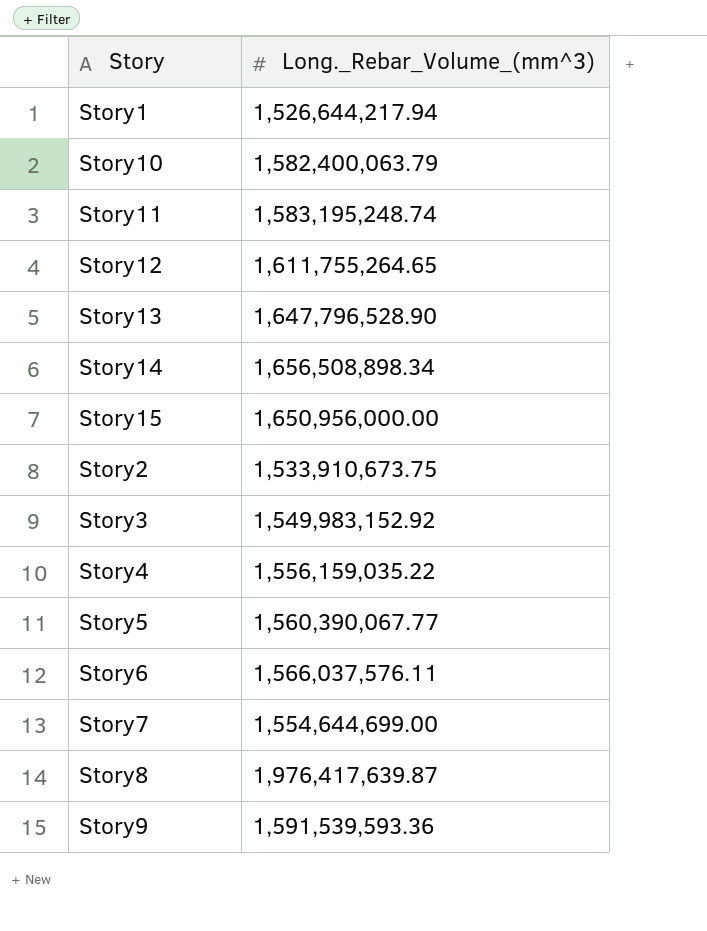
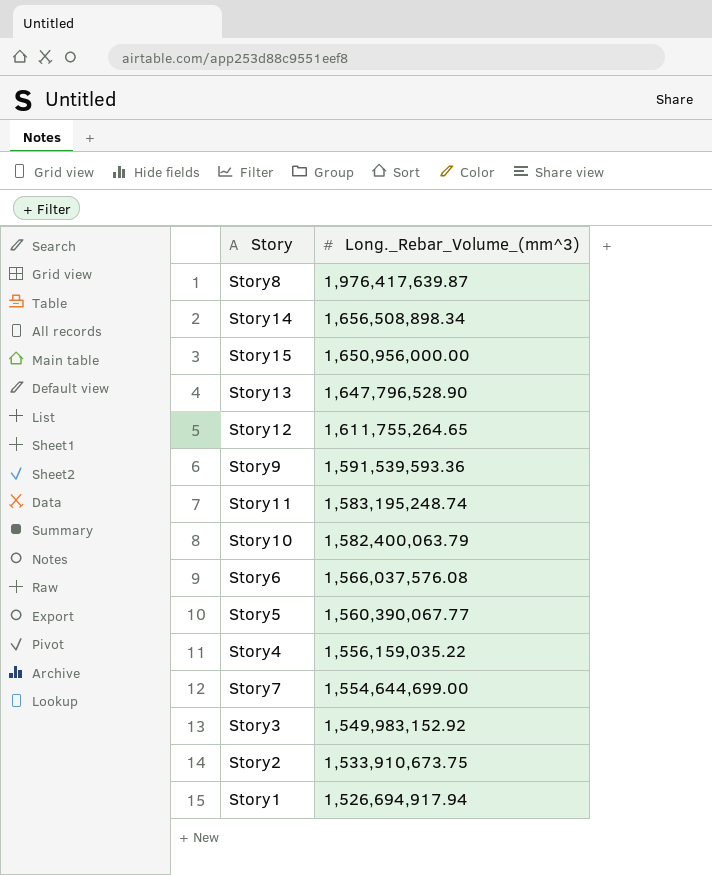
row order: none -> Long._Rebar_Volume_(mm^3) descending
Story6 | Long._Rebar_Volume_(mm^3): 1,566,037,576.11 -> 1,566,037,576.08
Story1 | Long._Rebar_Volume_(mm^3): 1,526,644,217.94 -> 1,526,694,917.94

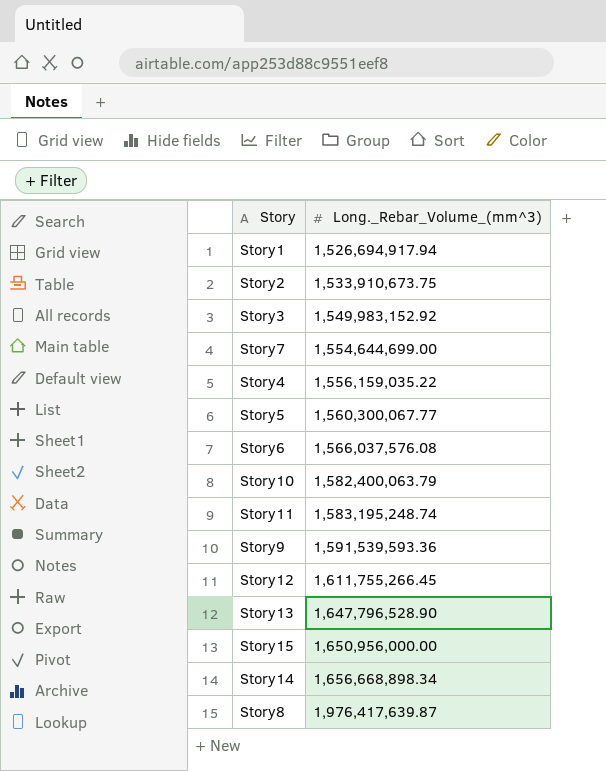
row order: Long._Rebar_Volume_(mm^3) descending -> Long._Rebar_Volume_(mm^3) ascending
Story5 | Long._Rebar_Volume_(mm^3): 1,560,390,067.77 -> 1,560,300,067.77
Story12 | Long._Rebar_Volume_(mm^3): 1,611,755,264.65 -> 1,611,755,266.45
Story14 | Long._Rebar_Volume_(mm^3): 1,656,508,898.34 -> 1,656,668,898.34

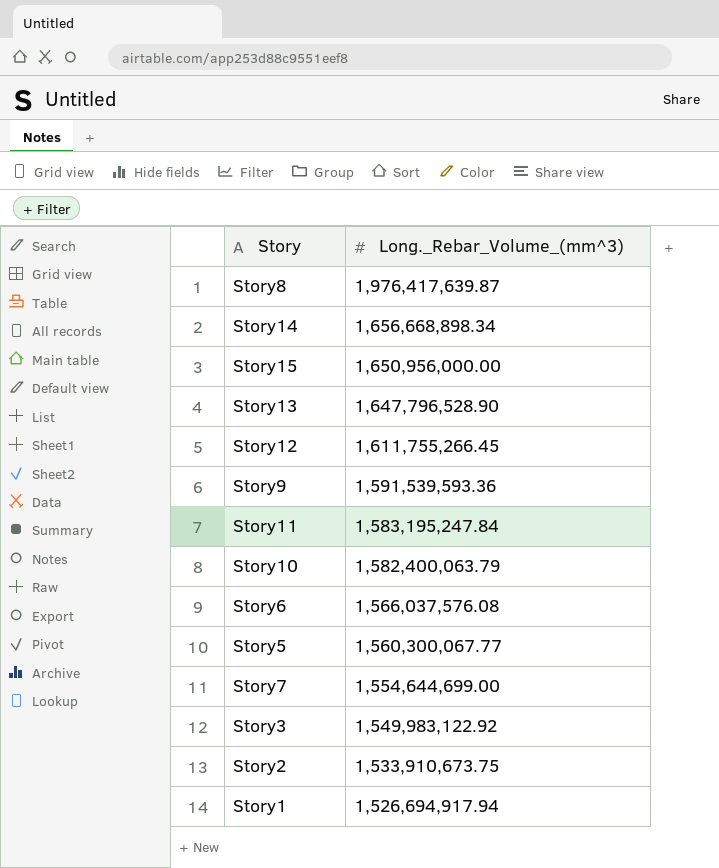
row order: Long._Rebar_Volume_(mm^3) ascending -> Long._Rebar_Volume_(mm^3) descending
row Story4: 1,556,159,035.22 -> none
Story11 | Long._Rebar_Volume_(mm^3): 1,583,195,248.74 -> 1,583,195,247.84
Story3 | Long._Rebar_Volume_(mm^3): 1,549,983,152.92 -> 1,549,983,122.92

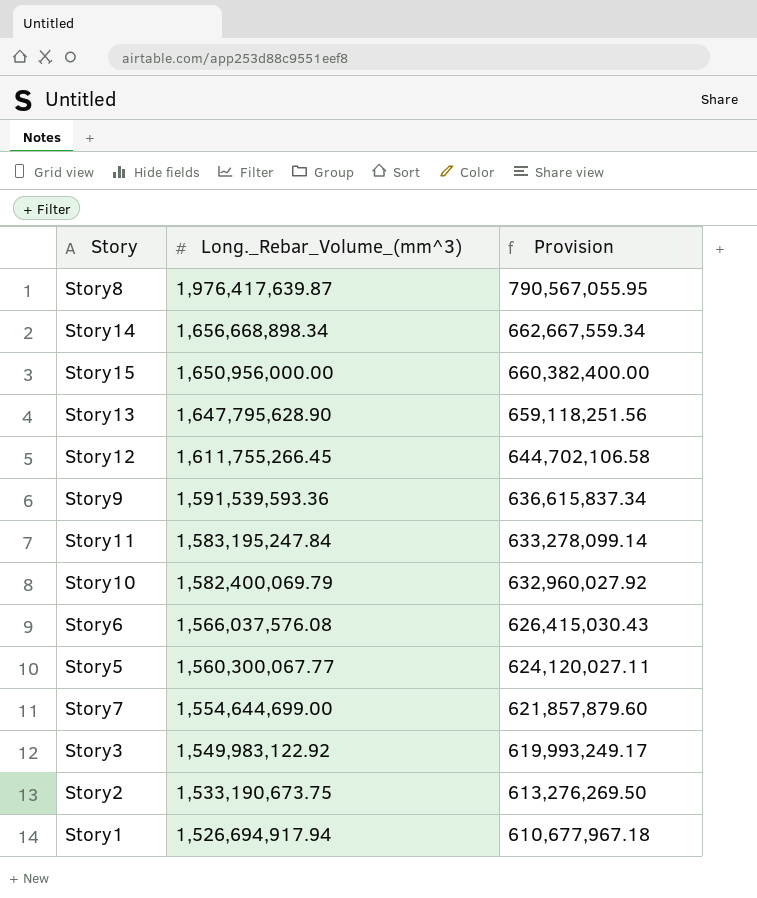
column Provision | formula: none -> [Long._Rebar_Volume_(mm^3)] * 0.4
Story13 | Long._Rebar_Volume_(mm^3): 1,647,796,528.90 -> 1,647,795,628.90
Story10 | Long._Rebar_Volume_(mm^3): 1,582,400,063.79 -> 1,582,400,069.79
Story2 | Long._Rebar_Volume_(mm^3): 1,533,910,673.75 -> 1,533,190,673.75

